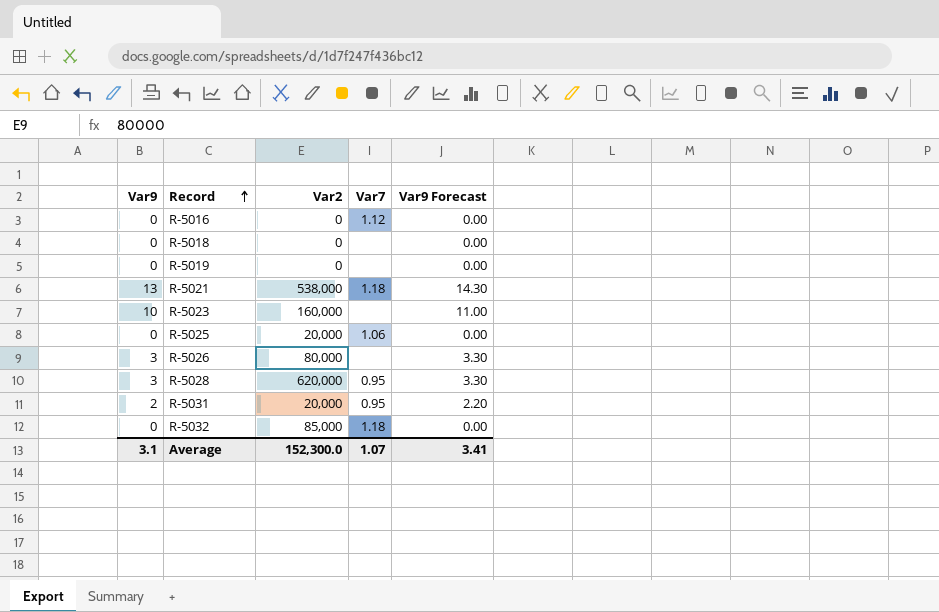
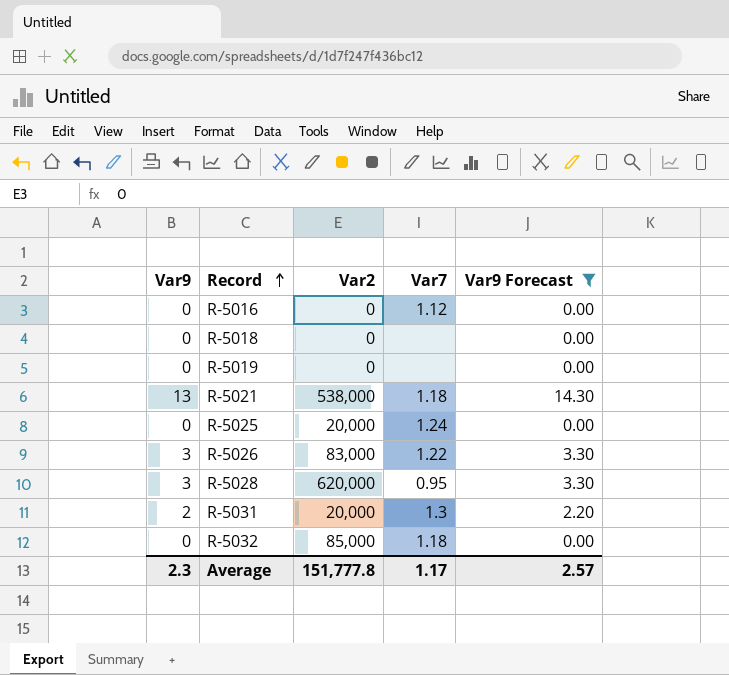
filter: none -> Var9 Forecast != 11.00
R-5025 | Var7: 1.06 -> 1.24
R-5026 | Var2: 80,000 -> 83,000
R-5026 | Var7: none -> 1.22
R-5031 | Var7: 0.95 -> 1.3
Average | Var9: 3.1 -> 2.3
Average | Var2: 152,300.0 -> 151,777.8
Average | Var7: 1.07 -> 1.17
Average | Var9 Forecast: 3.41 -> 2.57

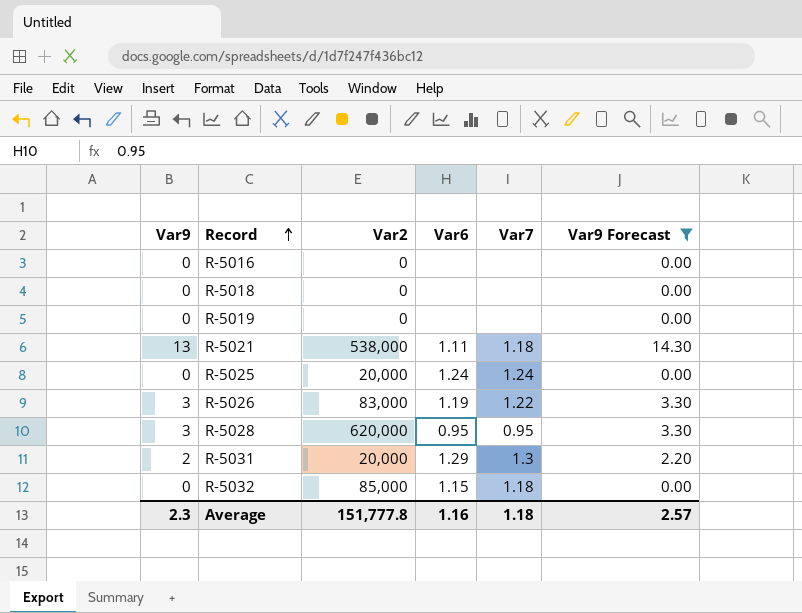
column Var6 | position: none -> 4
R-5016 | Var7: 1.12 -> none
Average | Var7: 1.17 -> 1.18

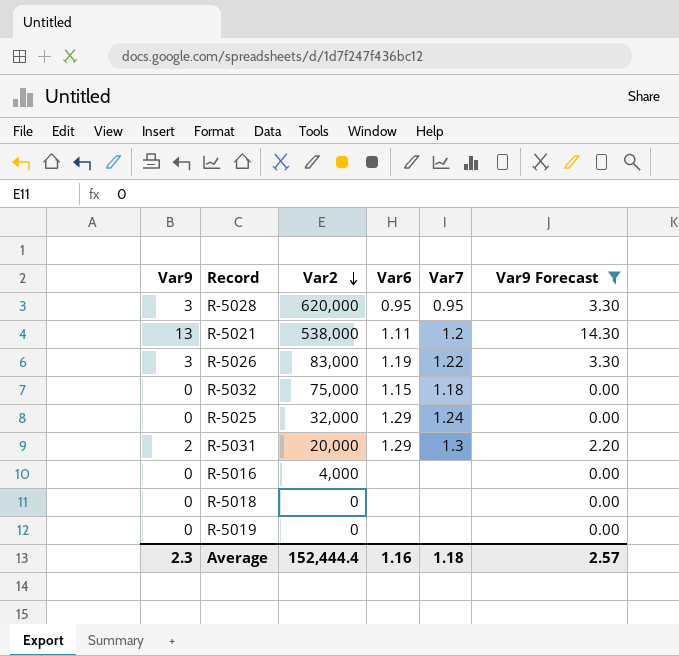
row order: Record ascending -> Var2 descending
R-5021 | Var7: 1.18 -> 1.2
R-5032 | Var2: 85,000 -> 75,000
R-5025 | Var2: 20,000 -> 32,000
R-5025 | Var6: 1.24 -> 1.29
R-5016 | Var2: 0 -> 4,000
Average | Var2: 151,777.8 -> 152,444.4

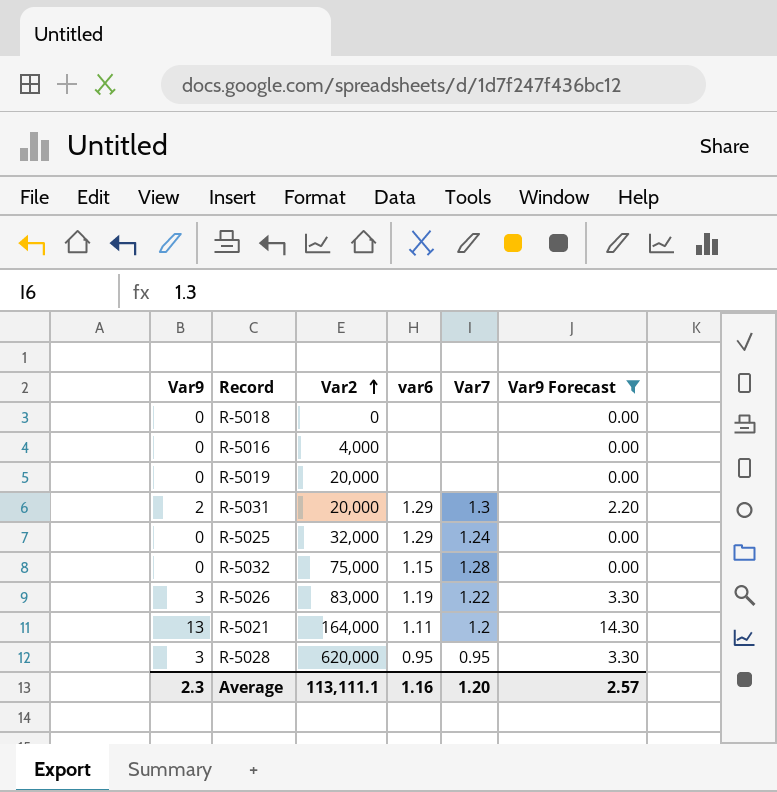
row order: Var2 descending -> Var2 ascending
column name: Var6 -> var6
R-5019 | Var2: 0 -> 20,000
R-5032 | Var7: 1.18 -> 1.28
R-5021 | Var2: 538,000 -> 164,000
Average | Var2: 152,444.4 -> 113,111.1
Average | Var7: 1.18 -> 1.20

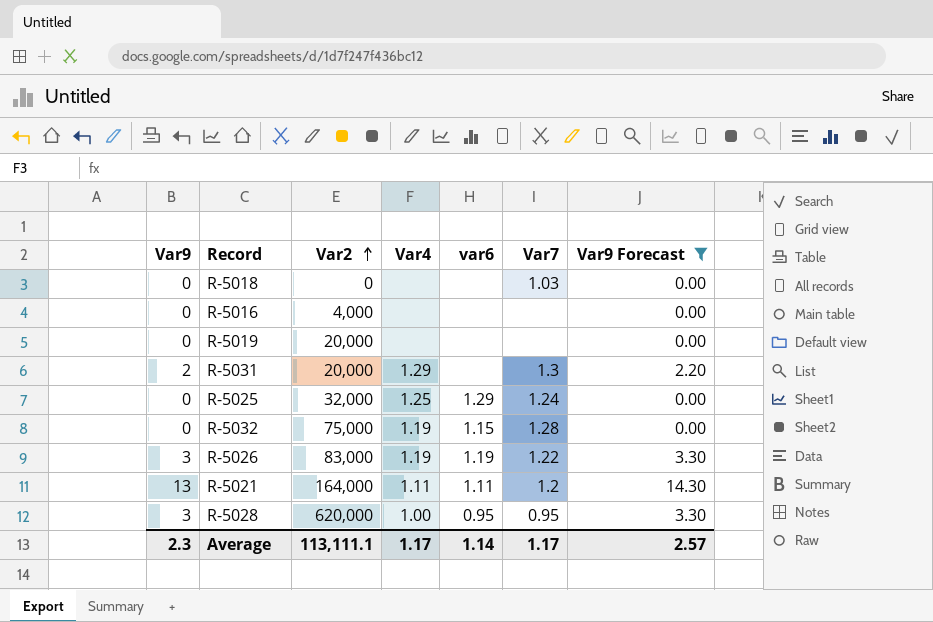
column Var4 | position: none -> 4
R-5018 | Var7: none -> 1.03
R-5031 | var6: 1.29 -> none
Average | var6: 1.16 -> 1.14
Average | Var7: 1.20 -> 1.17

